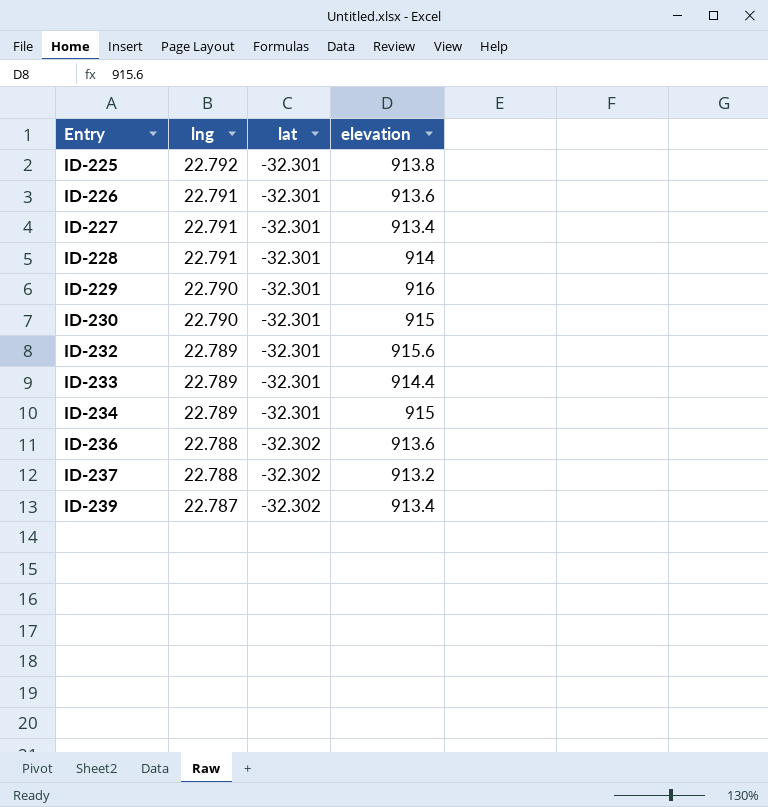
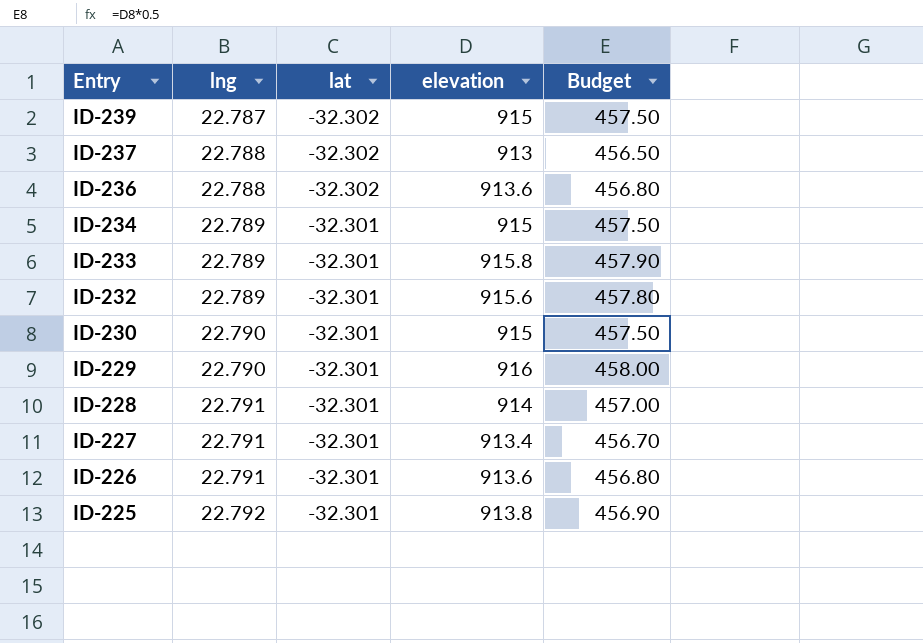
row order: Entry ascending -> Entry descending
column Budget | formula: none -> [elevation] * 0.5
ID-239 | elevation: 913.4 -> 915
ID-237 | elevation: 913.2 -> 913
ID-233 | elevation: 914.4 -> 915.8

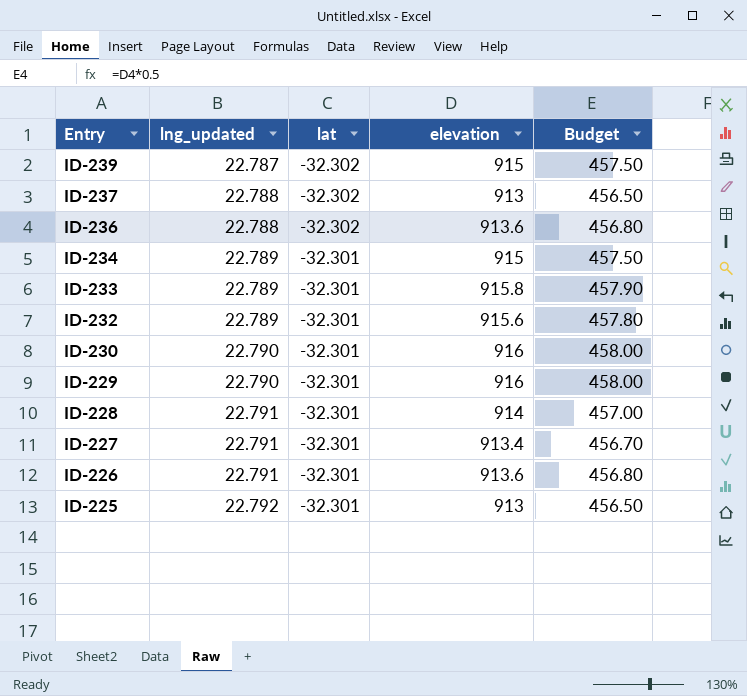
column name: lng -> lng_updated
ID-230 | elevation: 915 -> 916
ID-230 | Budget: 457.50 -> 458.00
ID-225 | elevation: 913.8 -> 913
ID-225 | Budget: 456.90 -> 456.50

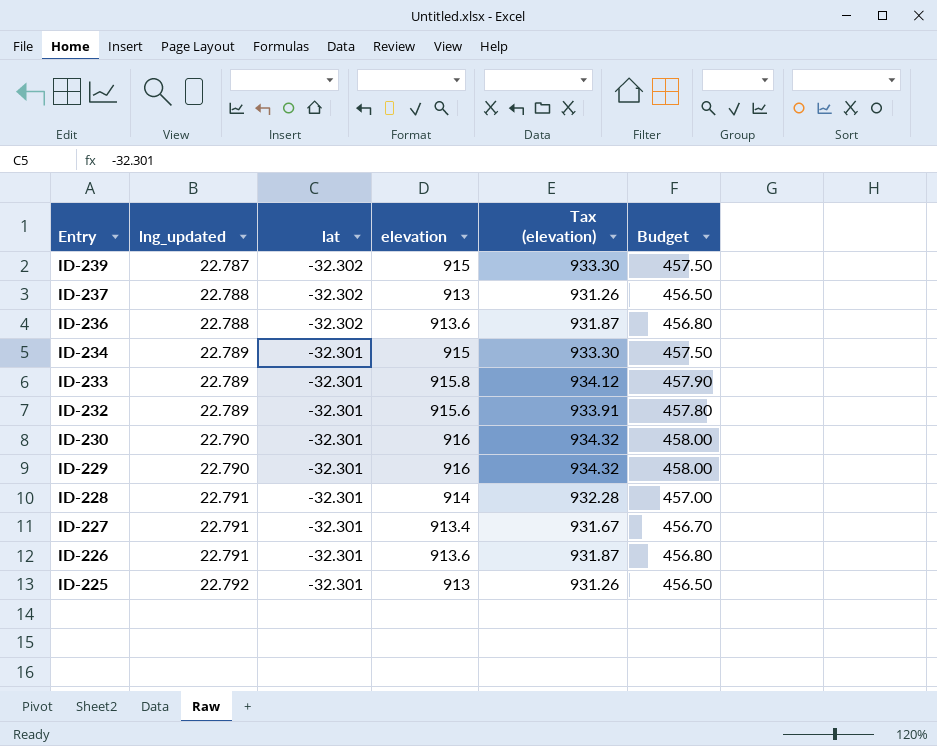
column Tax (elevation) | formula: none -> [elevation] * 1.02

